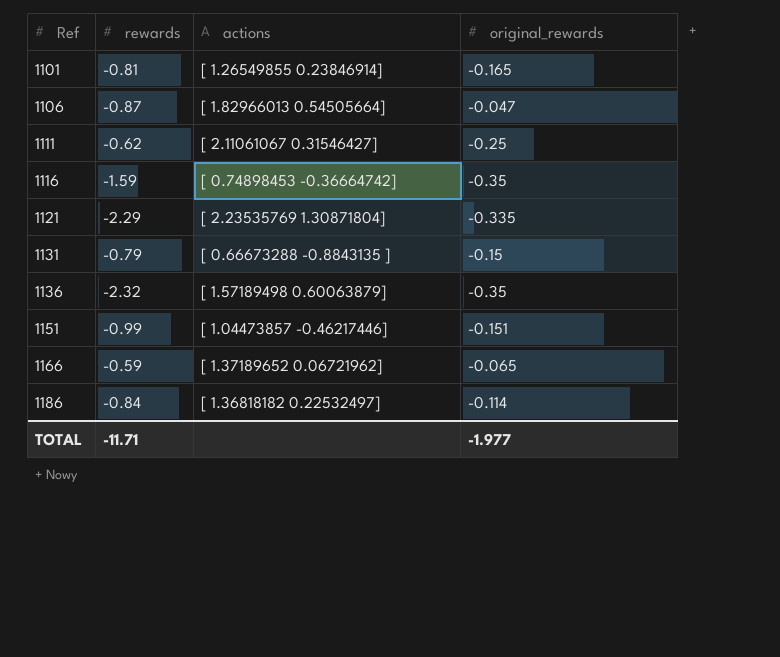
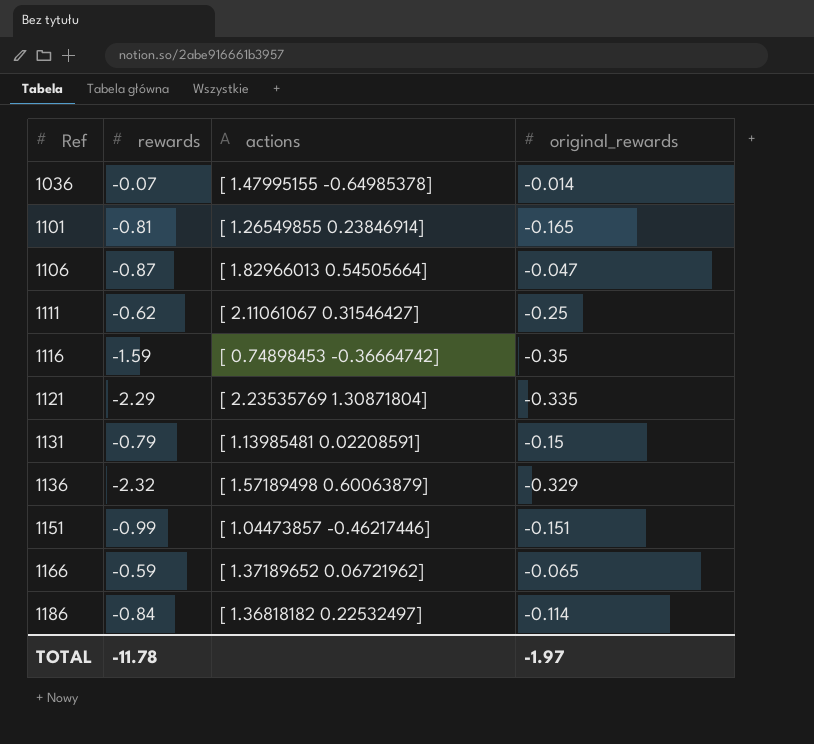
row 1036: none -> -0.07 | [ 1.47995155 -0.64985378] | -0.014
1131 | actions: [ 0.66673288 -0.8843135 ] -> [ 1.13985481 0.02208591]
1136 | original_rewards: -0.35 -> -0.329
TOTAL | rewards: -11.71 -> -11.78
TOTAL | original_rewards: -1.977 -> -1.97

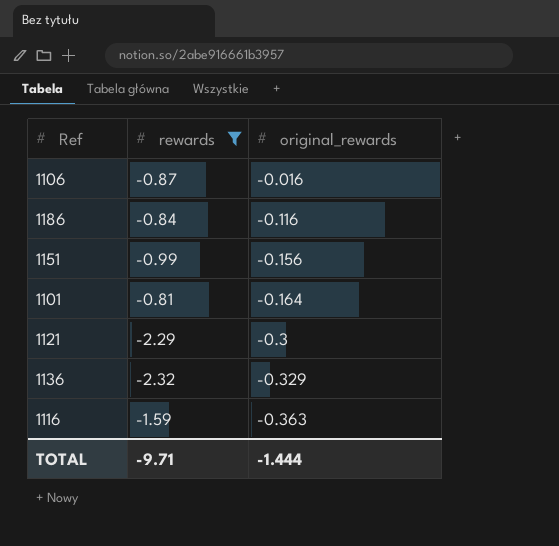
filter: none -> rewards <= -0.81
row order: Ref ascending -> original_rewards descending
column actions | position: 3 -> none
1106 | original_rewards: -0.047 -> -0.016
1186 | original_rewards: -0.114 -> -0.116
1151 | original_rewards: -0.151 -> -0.156
1101 | original_rewards: -0.165 -> -0.164
1121 | original_rewards: -0.335 -> -0.3
1116 | original_rewards: -0.35 -> -0.363
TOTAL | rewards: -11.78 -> -9.71
TOTAL | original_rewards: -1.97 -> -1.444

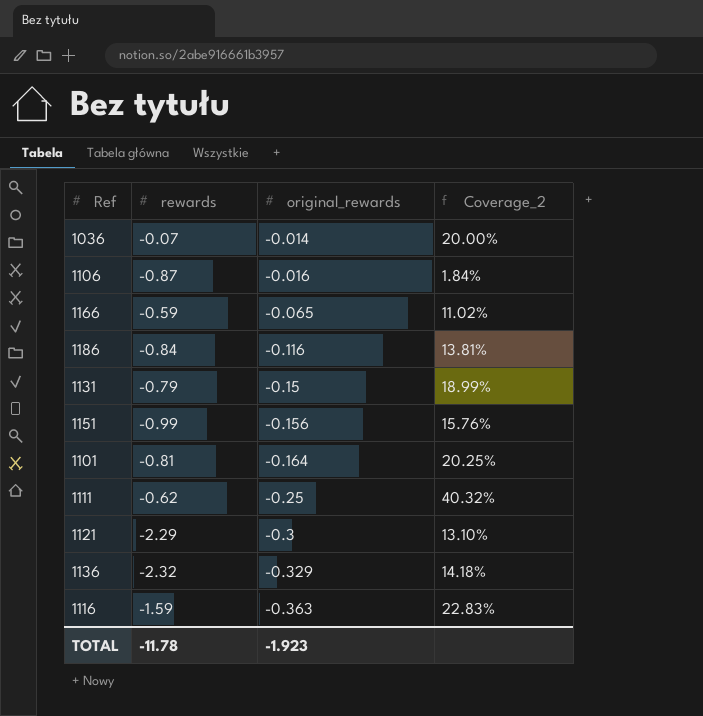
filter: rewards <= -0.81 -> none
column Coverage_2 | formula: none -> [original_rewards] / [rewards]
TOTAL | rewards: -9.71 -> -11.78
TOTAL | original_rewards: -1.444 -> -1.923

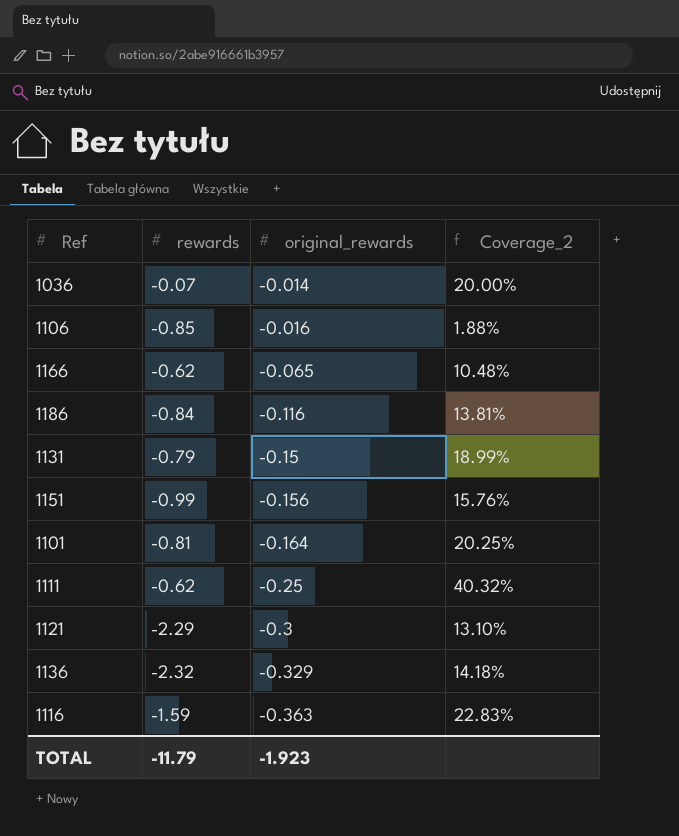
1106 | rewards: -0.87 -> -0.85
1106 | Coverage_2: 1.84% -> 1.88%
1166 | rewards: -0.59 -> -0.62
1166 | Coverage_2: 11.02% -> 10.48%
TOTAL | rewards: -11.78 -> -11.79

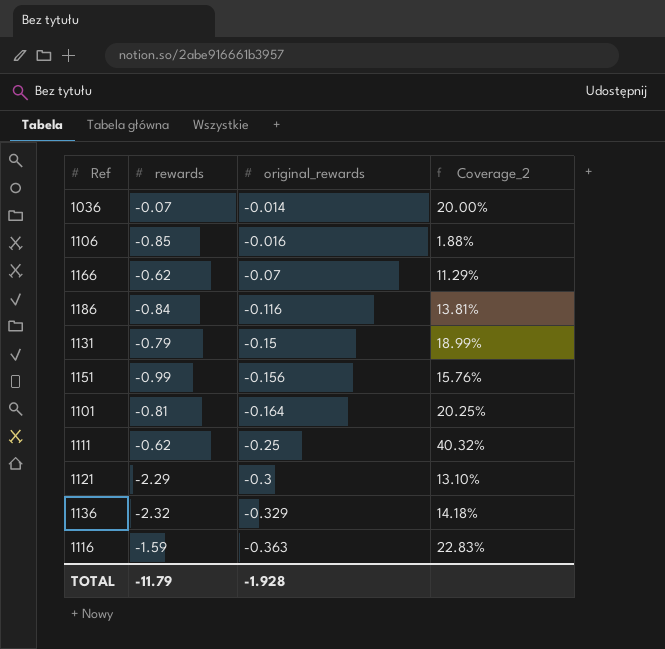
1166 | original_rewards: -0.065 -> -0.07
1166 | Coverage_2: 10.48% -> 11.29%
TOTAL | original_rewards: -1.923 -> -1.928

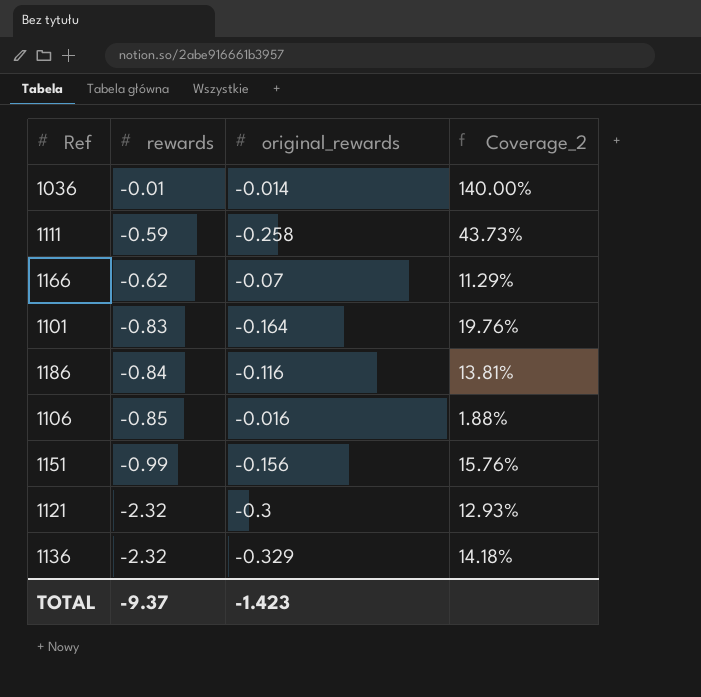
row order: original_rewards descending -> rewards descending
row 1131: -0.79 | -0.15 | 18.99% -> none
row 1116: -1.59 | -0.363 | 22.83% -> none
1036 | rewards: -0.07 -> -0.01
1036 | Coverage_2: 20.00% -> 140.00%
1111 | rewards: -0.62 -> -0.59
1111 | original_rewards: -0.25 -> -0.258
1111 | Coverage_2: 40.32% -> 43.73%
1101 | rewards: -0.81 -> -0.83
1101 | Coverage_2: 20.25% -> 19.76%
1121 | rewards: -2.29 -> -2.32
1121 | Coverage_2: 13.10% -> 12.93%
TOTAL | rewards: -11.79 -> -9.37
TOTAL | original_rewards: -1.928 -> -1.423

